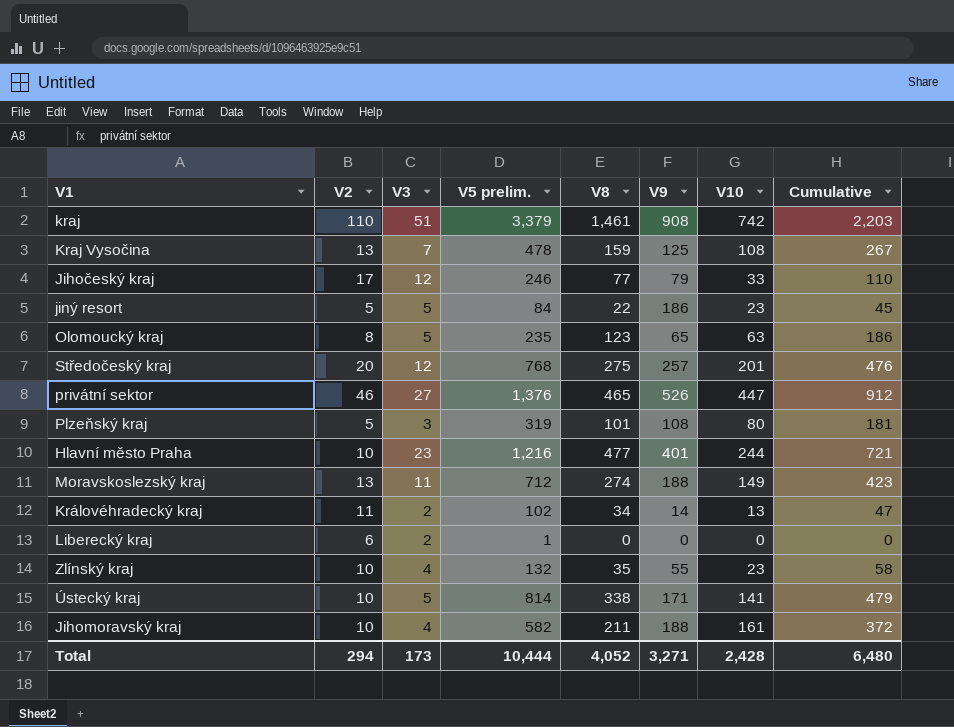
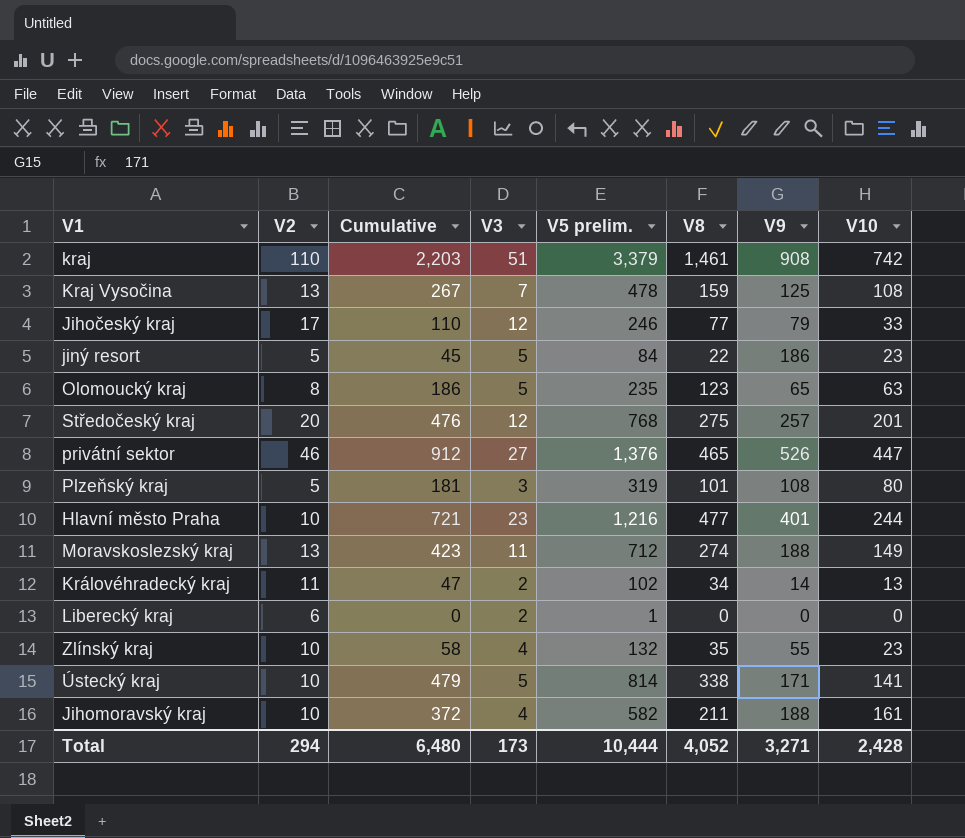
column Cumulative | position: 8 -> 3

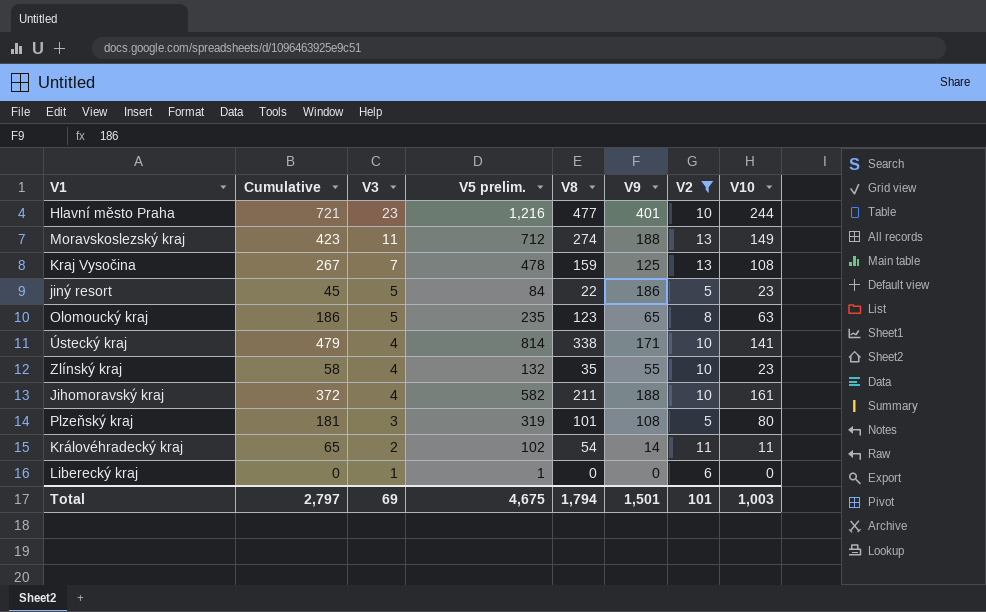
filter: none -> V2 <= 13
row order: none -> V3 descending
column V2 | position: 2 -> 7
Ústecký kraj | V3: 5 -> 4
Královéhradecký kraj | Cumulative: 47 -> 65
Královéhradecký kraj | V8: 34 -> 54
Královéhradecký kraj | V10: 13 -> 11
Liberecký kraj | V3: 2 -> 1
Total | Cumulative: 6,480 -> 2,797
Total | V3: 173 -> 69
Total | V5 prelim.: 10,444 -> 4,675
Total | V8: 4,052 -> 1,794
Total | V9: 3,271 -> 1,501
Total | V2: 294 -> 101
Total | V10: 2,428 -> 1,003

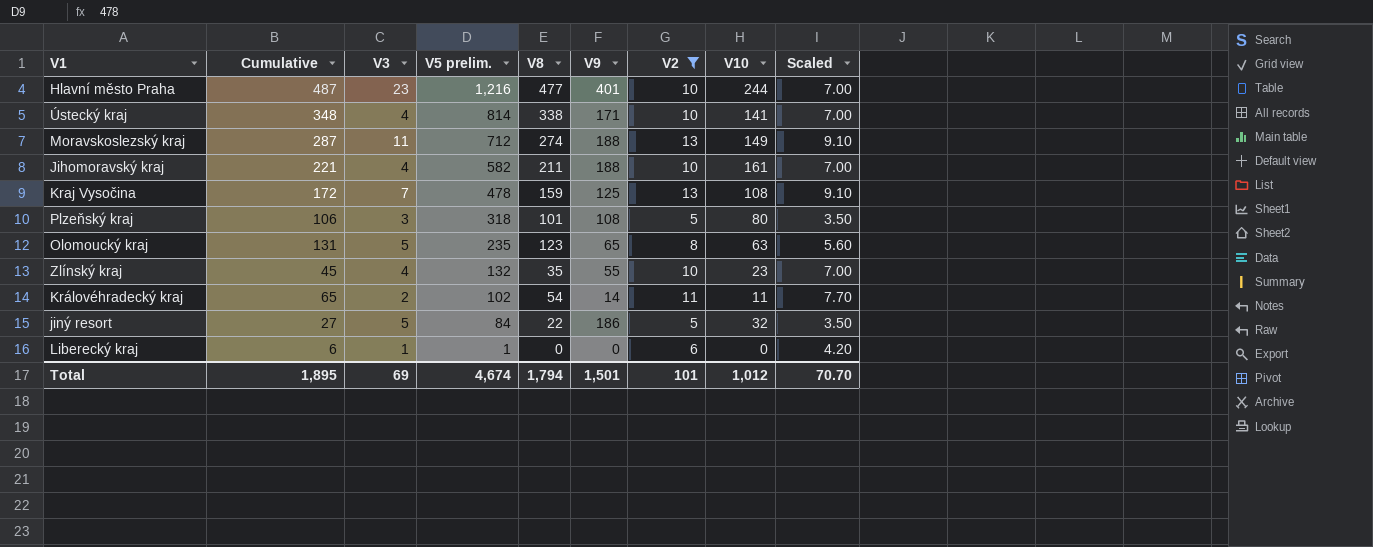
row order: V3 descending -> V5 prelim. descending
column Cumulative | formula: [V8] + [V10] -> [V8] + [V2]
column Scaled | formula: none -> [V2] * 0.7
Plzeňský kraj | V5 prelim.: 319 -> 318
jiný resort | V10: 23 -> 32
Total | Cumulative: 2,797 -> 1,895
Total | V5 prelim.: 4,675 -> 4,674
Total | V10: 1,003 -> 1,012

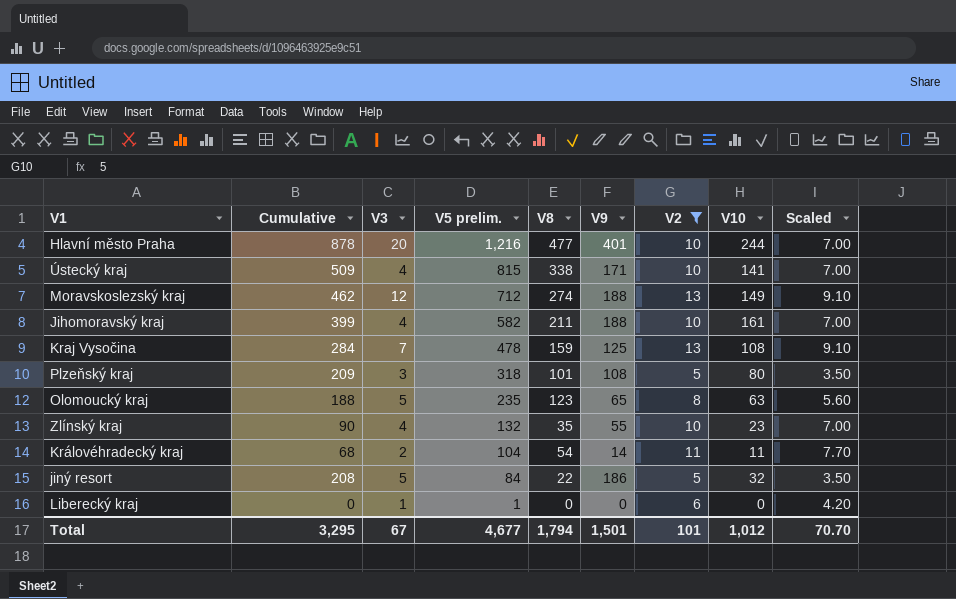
column Cumulative | formula: [V8] + [V2] -> [V8] + [V9]
Hlavní město Praha | V3: 23 -> 20
Ústecký kraj | V5 prelim.: 814 -> 815
Moravskoslezský kraj | V3: 11 -> 12
Královéhradecký kraj | V5 prelim.: 102 -> 104
Total | Cumulative: 1,895 -> 3,295
Total | V3: 69 -> 67
Total | V5 prelim.: 4,674 -> 4,677

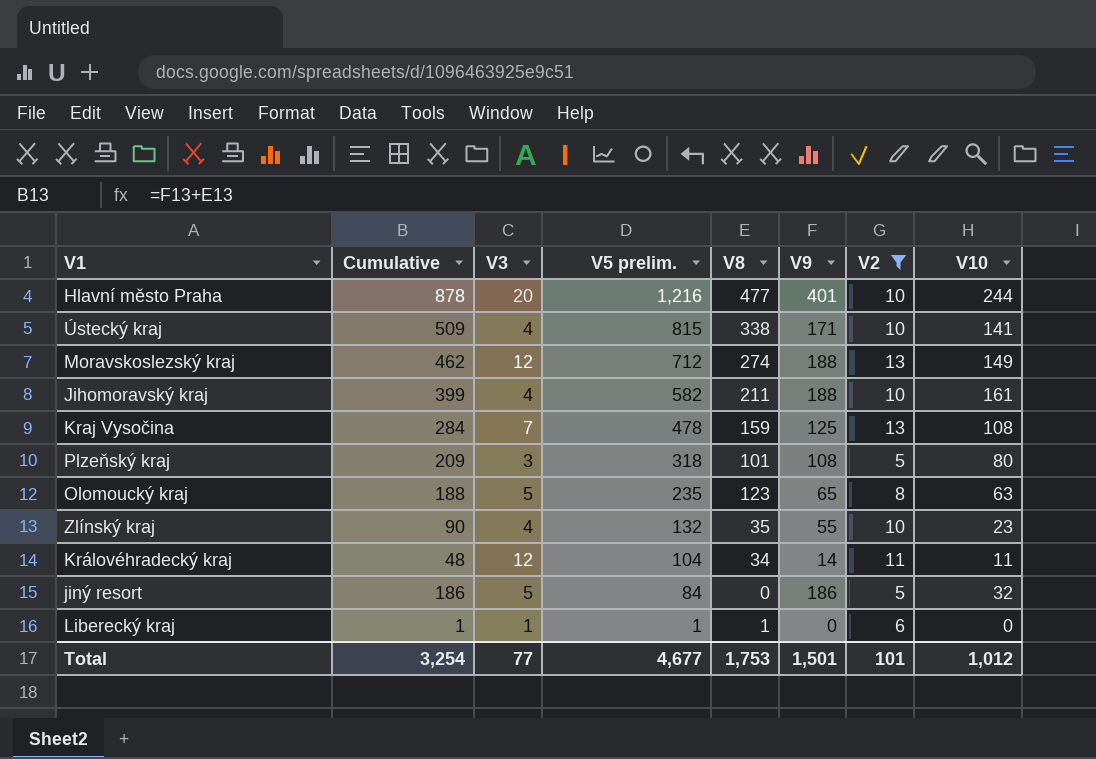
column Scaled | formula: [V2] * 0.7 -> none
Královéhradecký kraj | Cumulative: 68 -> 48
Královéhradecký kraj | V3: 2 -> 12
Královéhradecký kraj | V8: 54 -> 34
jiný resort | Cumulative: 208 -> 186
jiný resort | V8: 22 -> 0
Liberecký kraj | Cumulative: 0 -> 1
Liberecký kraj | V8: 0 -> 1
Total | Cumulative: 3,295 -> 3,254
Total | V3: 67 -> 77
Total | V8: 1,794 -> 1,753

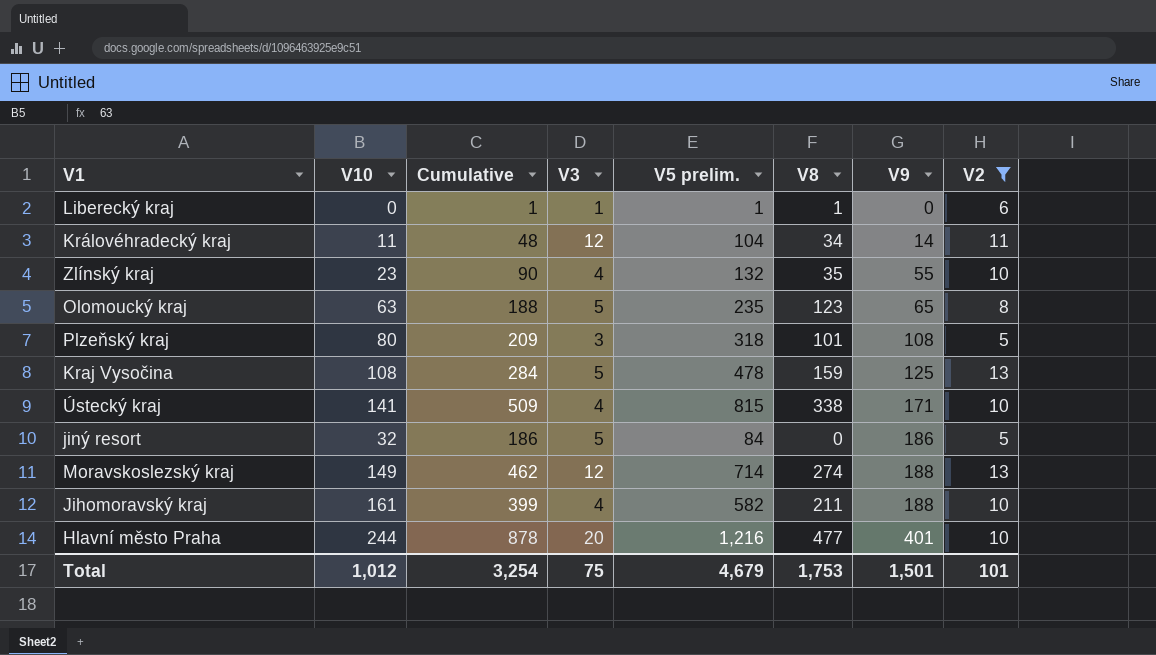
row order: V5 prelim. descending -> V9 ascending
column V10 | position: 8 -> 2
Kraj Vysočina | V3: 7 -> 5
Moravskoslezský kraj | V5 prelim.: 712 -> 714
Total | V3: 77 -> 75
Total | V5 prelim.: 4,677 -> 4,679

